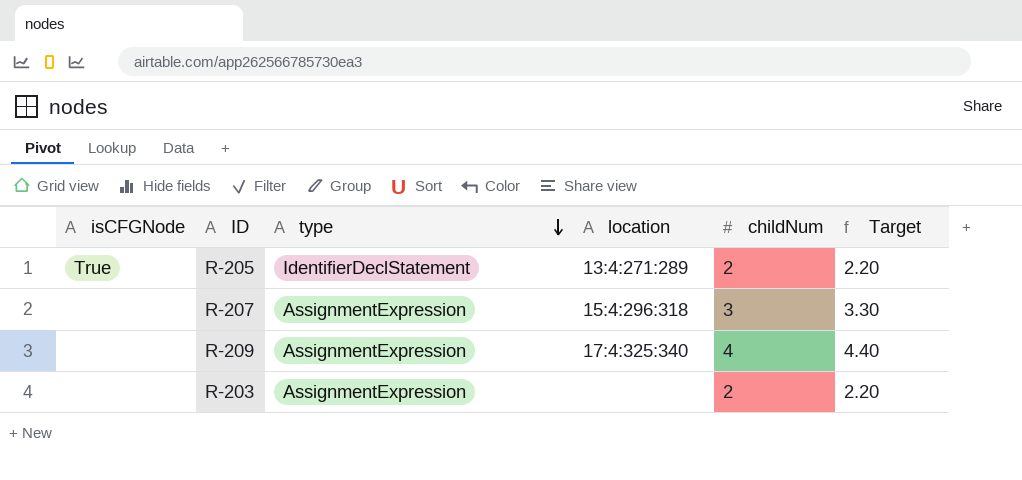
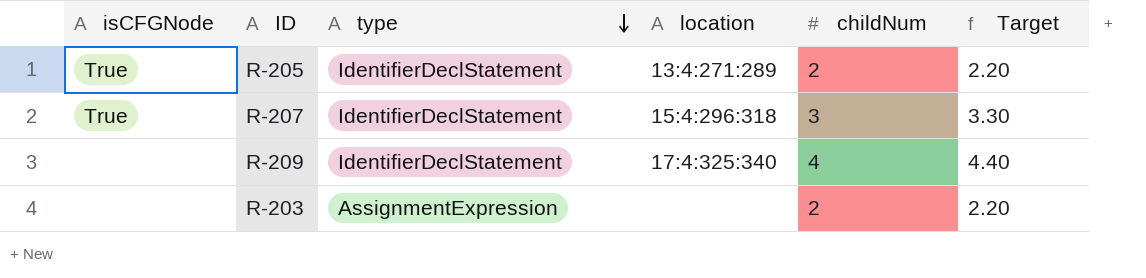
R-207 | isCFGNode: none -> True
R-207 | type: AssignmentExpression -> IdentifierDeclStatement
R-209 | type: AssignmentExpression -> IdentifierDeclStatement

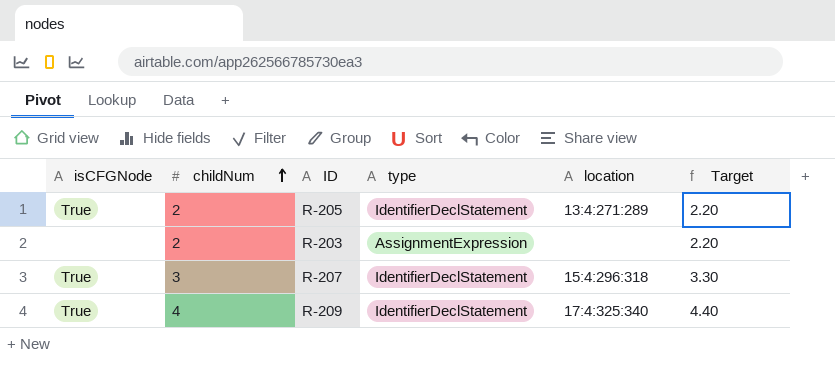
row order: type descending -> childNum ascending
column childNum | position: 5 -> 2
R-209 | isCFGNode: none -> True

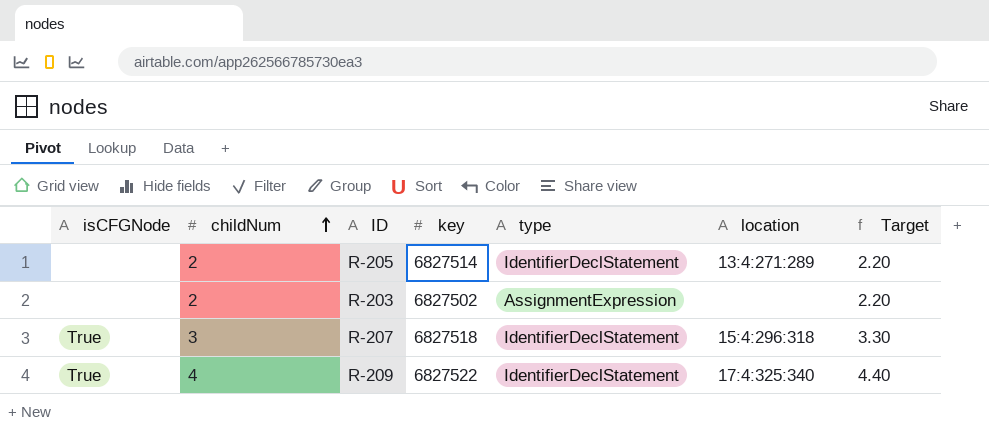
column key | position: none -> 4
R-205 | isCFGNode: True -> none

